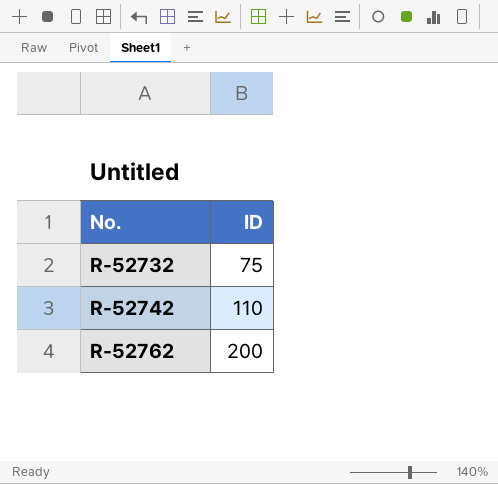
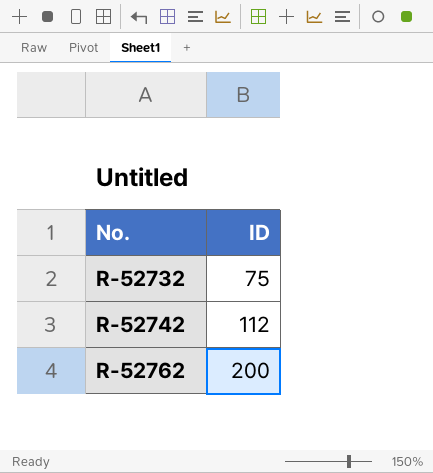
R-52742 | ID: 110 -> 112

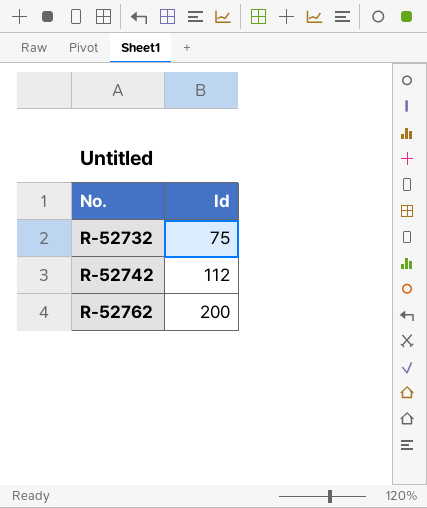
column name: ID -> Id

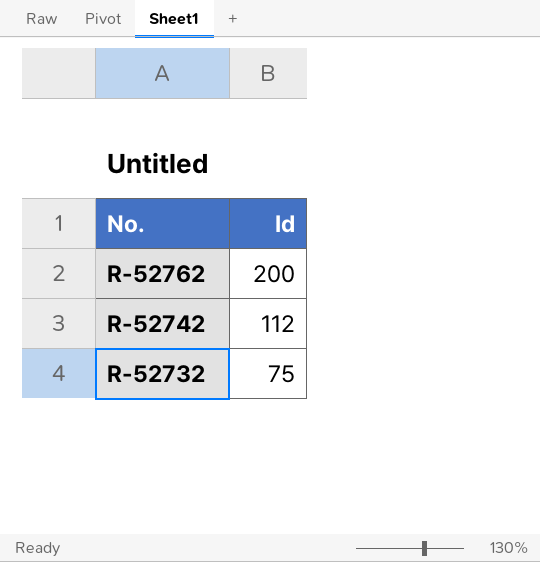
row order: No. ascending -> No. descending

